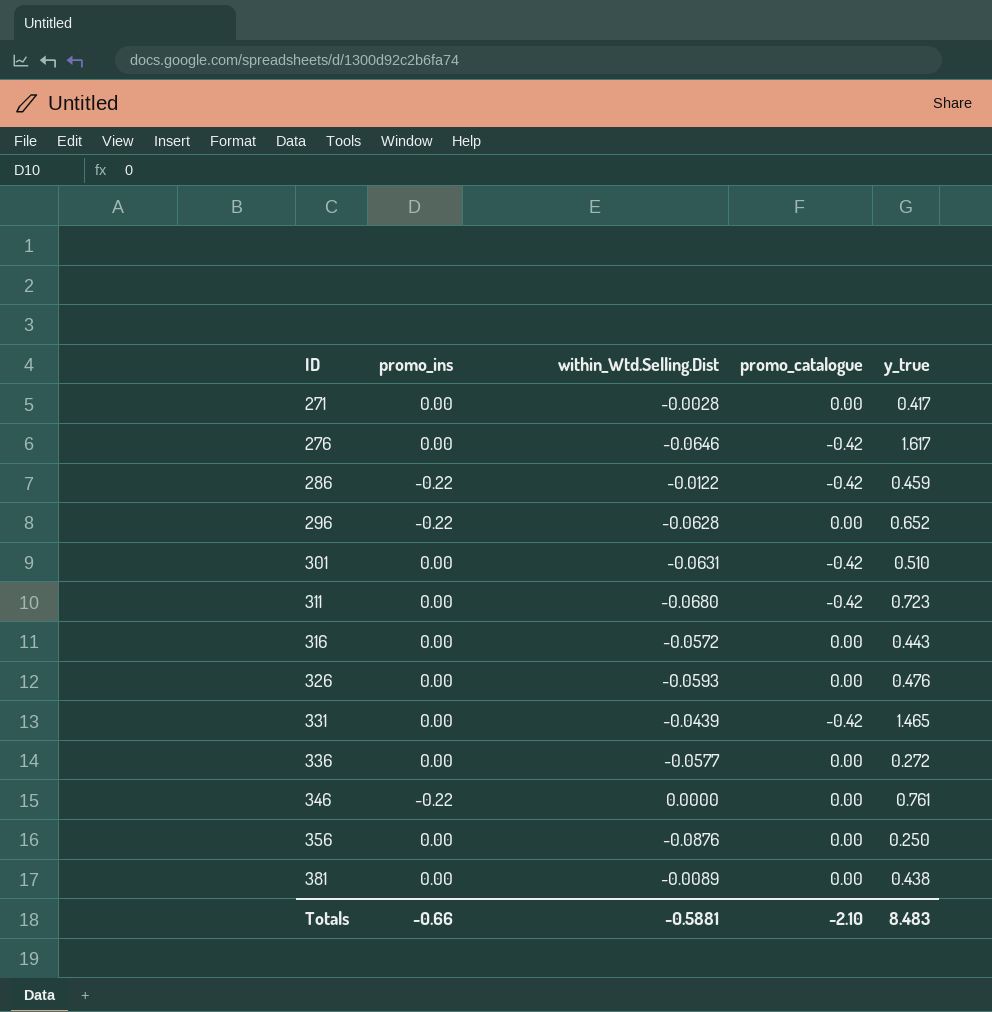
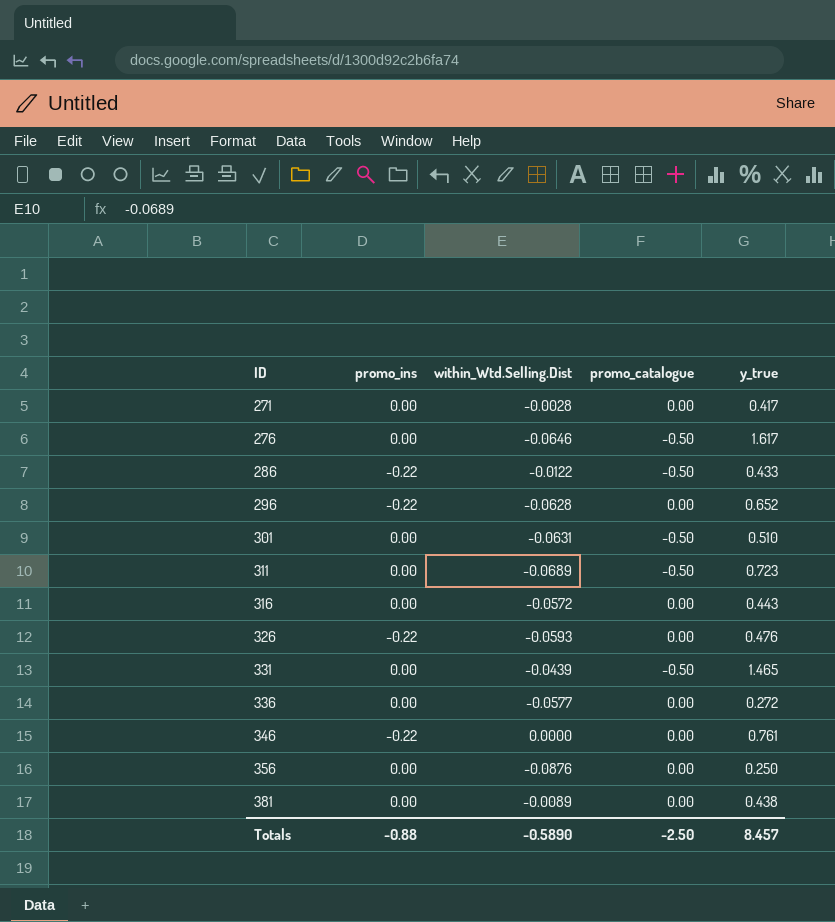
276 | promo_catalogue: -0.42 -> -0.50
286 | promo_catalogue: -0.42 -> -0.50
286 | y_true: 0.459 -> 0.433
301 | promo_catalogue: -0.42 -> -0.50
311 | within_Wtd.Selling.Dist: -0.0680 -> -0.0689
311 | promo_catalogue: -0.42 -> -0.50
326 | promo_ins: 0.00 -> -0.22
331 | promo_catalogue: -0.42 -> -0.50
Totals | promo_ins: -0.66 -> -0.88
Totals | within_Wtd.Selling.Dist: -0.5881 -> -0.5890
Totals | promo_catalogue: -2.10 -> -2.50
Totals | y_true: 8.483 -> 8.457

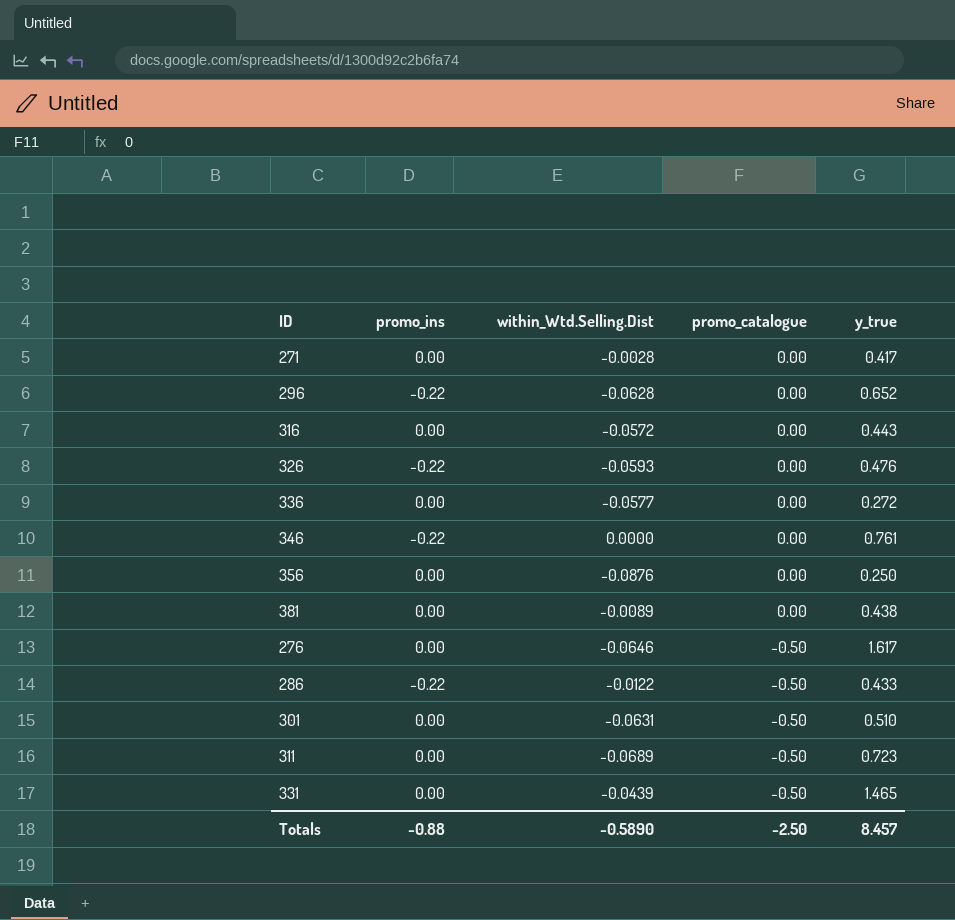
row order: ID ascending -> promo_catalogue descending

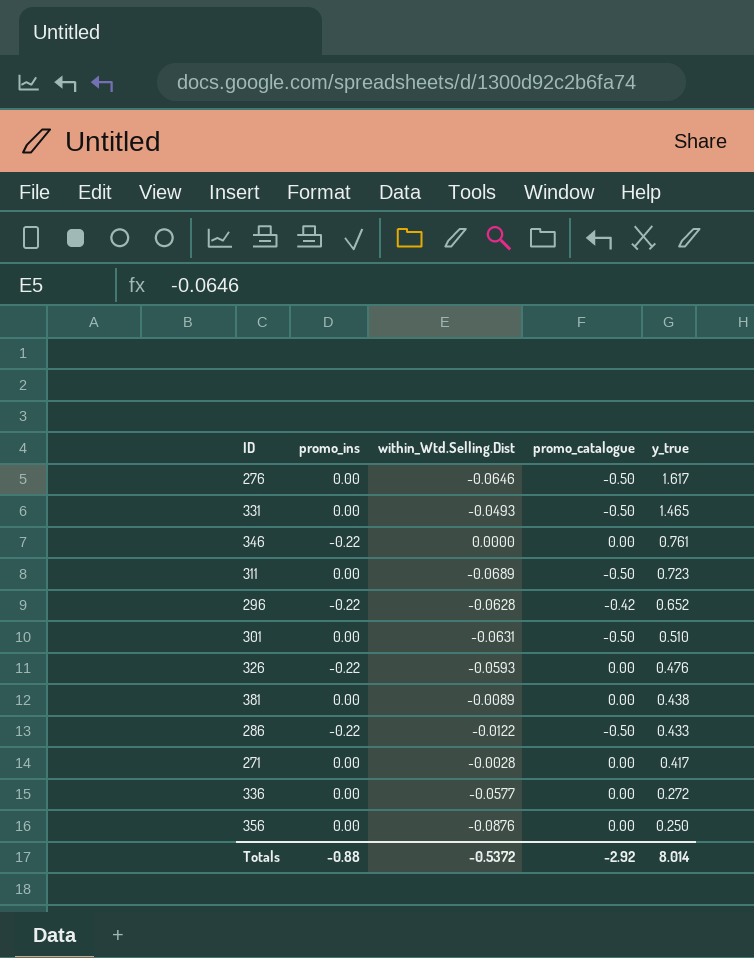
row order: promo_catalogue descending -> y_true descending
row 316: 0.00 | -0.0572 | 0.00 | 0.443 -> none
331 | within_Wtd.Selling.Dist: -0.0439 -> -0.0493
296 | promo_catalogue: 0.00 -> -0.42
Totals | within_Wtd.Selling.Dist: -0.5890 -> -0.5372
Totals | promo_catalogue: -2.50 -> -2.92
Totals | y_true: 8.457 -> 8.014

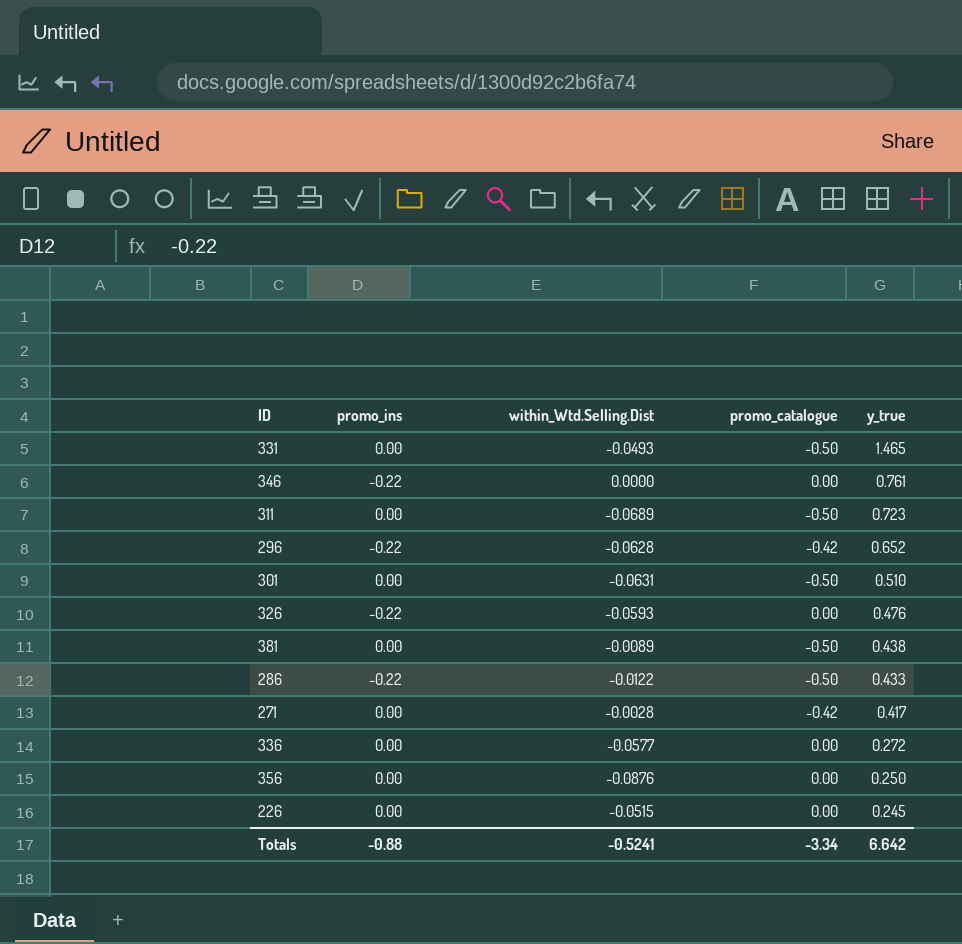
row 276: 0.00 | -0.0646 | -0.50 | 1.617 -> none
381 | promo_catalogue: 0.00 -> -0.50
271 | promo_catalogue: 0.00 -> -0.42
row 226: none -> 0.00 | -0.0515 | 0.00 | 0.245
Totals | within_Wtd.Selling.Dist: -0.5372 -> -0.5241
Totals | promo_catalogue: -2.92 -> -3.34
Totals | y_true: 8.014 -> 6.642

